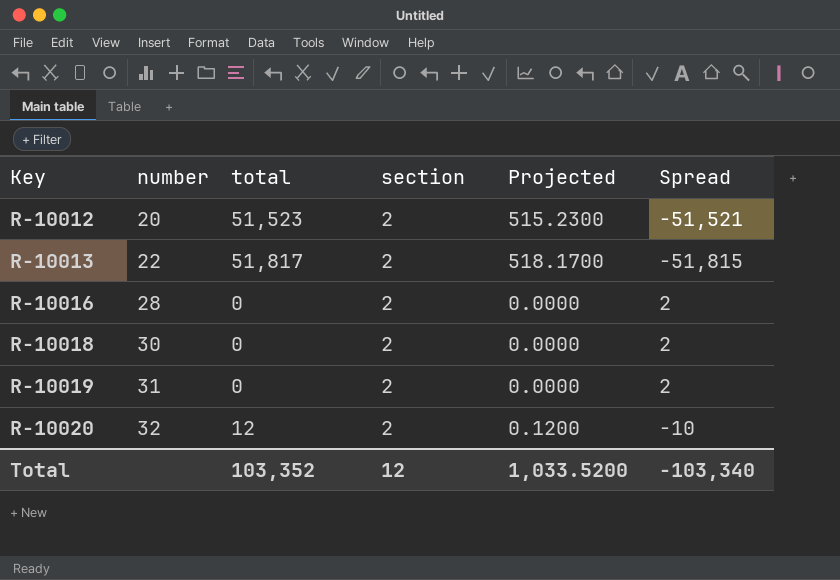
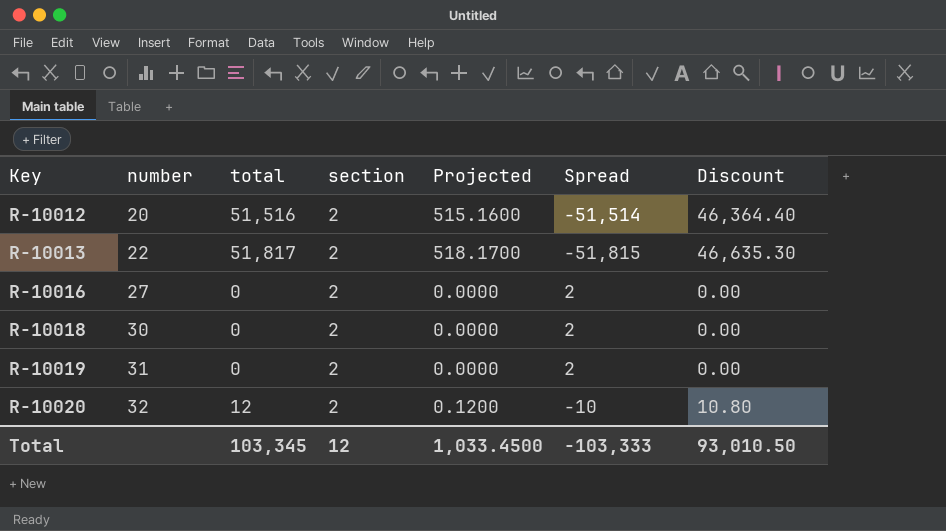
column Discount | formula: none -> [total] * 0.9
R-10012 | total: 51,523 -> 51,516
R-10012 | Projected: 515.2300 -> 515.1600
R-10012 | Spread: -51,521 -> -51,514
R-10016 | number: 28 -> 27
Total | total: 103,352 -> 103,345
Total | Projected: 1,033.5200 -> 1,033.4500
Total | Spread: -103,340 -> -103,333

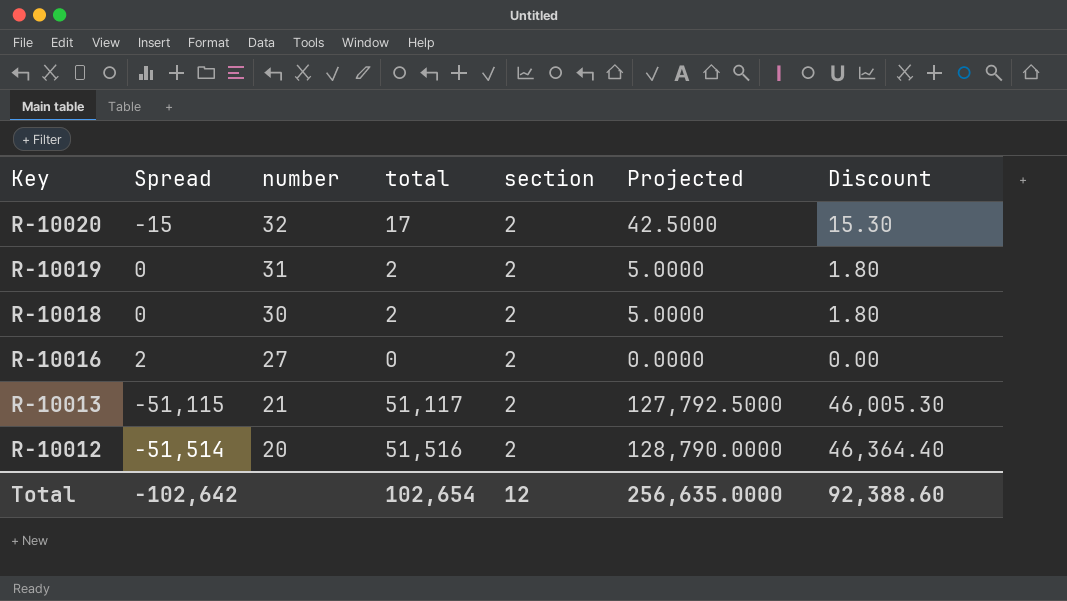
row order: Key ascending -> Key descending
column Spread | position: 6 -> 2
column Projected | formula: [total] * 0.01 -> [total] * 2.5
R-10020 | Spread: -10 -> -15
R-10020 | total: 12 -> 17
R-10020 | Discount: 10.80 -> 15.30
R-10019 | Spread: 2 -> 0
R-10019 | total: 0 -> 2
R-10019 | Discount: 0.00 -> 1.80
R-10018 | Spread: 2 -> 0
R-10018 | total: 0 -> 2
R-10018 | Discount: 0.00 -> 1.80
R-10013 | Spread: -51,815 -> -51,115
R-10013 | number: 22 -> 21
R-10013 | total: 51,817 -> 51,117
R-10013 | Discount: 46,635.30 -> 46,005.30
Total | Spread: -103,333 -> -102,642
Total | total: 103,345 -> 102,654
Total | Projected: 1,033.4500 -> 256,635.0000
Total | Discount: 93,010.50 -> 92,388.60

